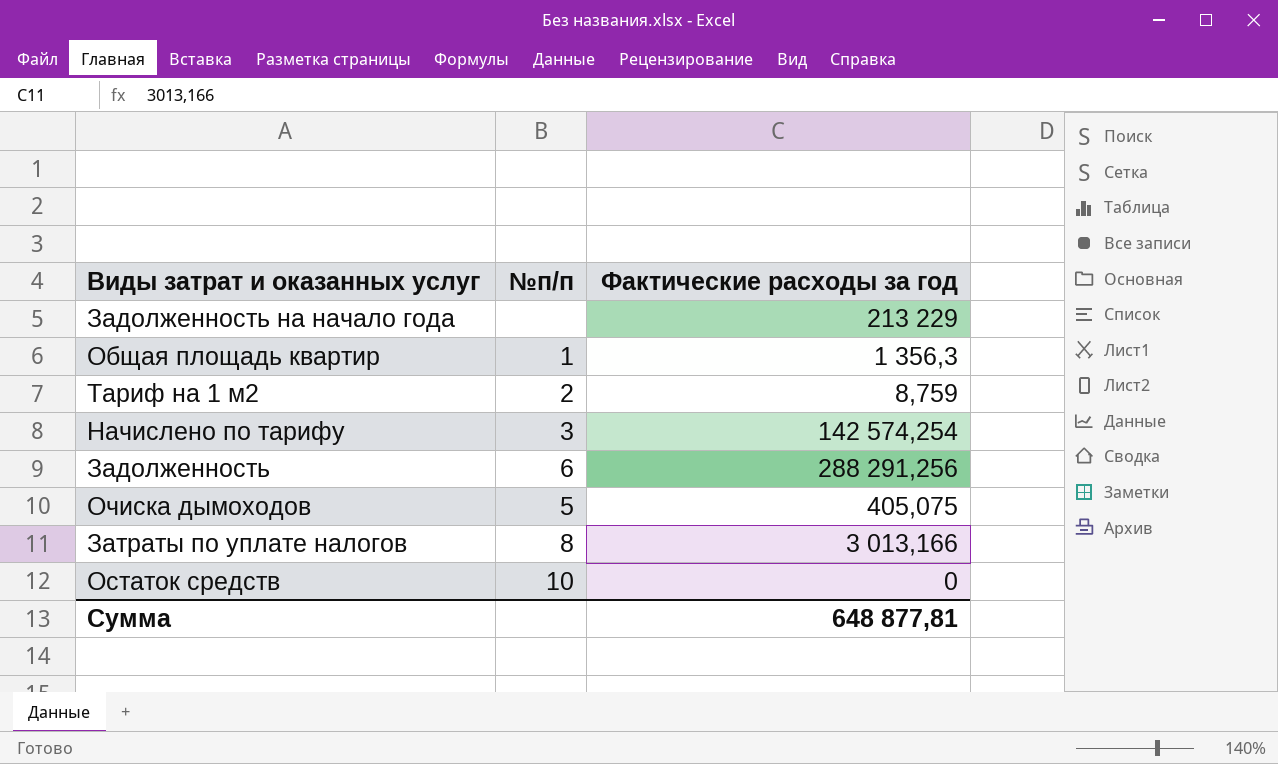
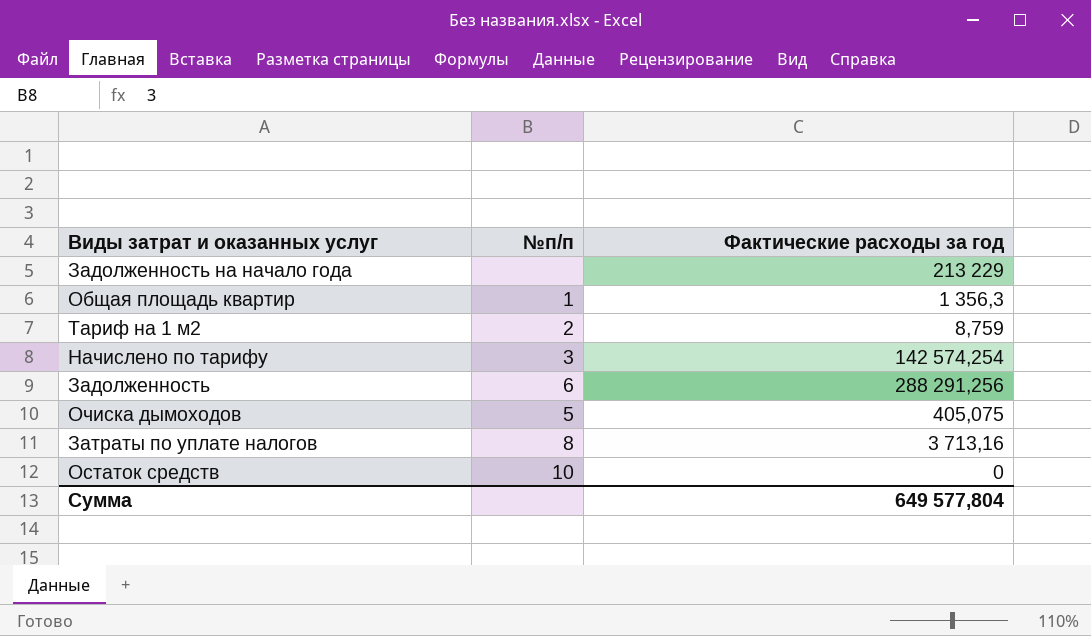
Затраты по уплате налогов | Фактические расходы за год: 3 013,166 -> 3 713,16
Сумма | Фактические расходы за год: 648 877,81 -> 649 577,804

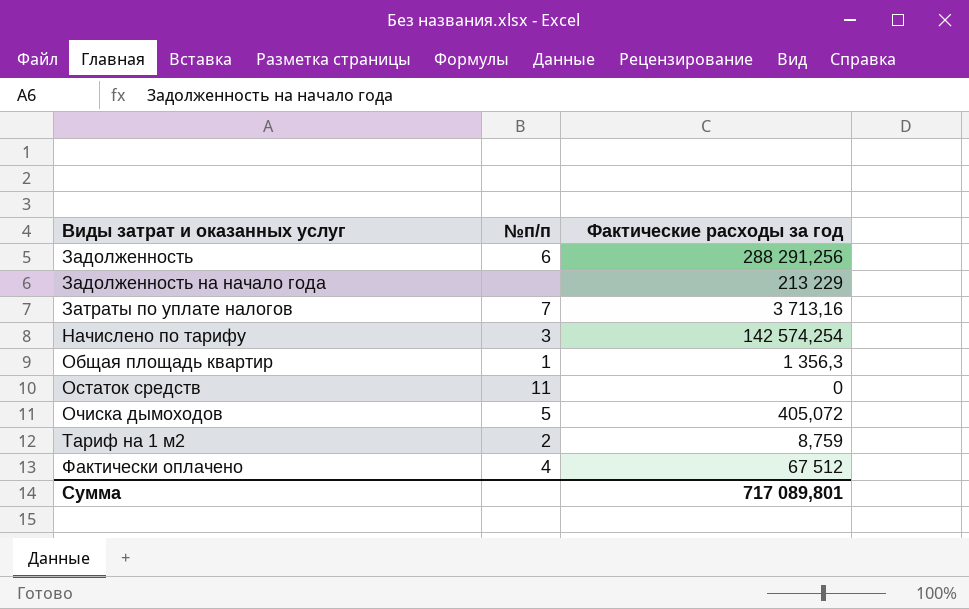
row order: none -> Виды затрат и оказанных услуг ascending
Затраты по уплате налогов | №п/п: 8 -> 7
Остаток средств | №п/п: 10 -> 11
Очиска дымоходов | Фактические расходы за год: 405,075 -> 405,072
row Фактически оплачено: none -> 4 | 67 512
Сумма | Фактические расходы за год: 649 577,804 -> 717 089,801

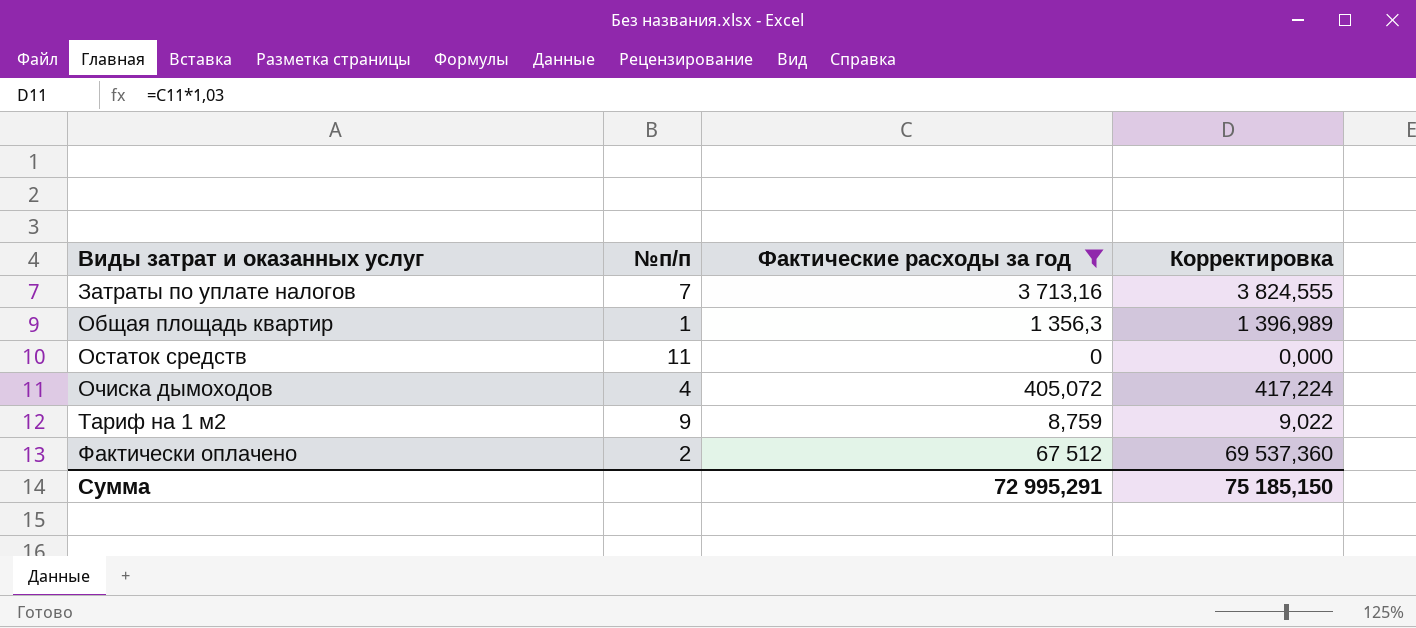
filter: none -> Фактические расходы за год <= 67 512
column Корректировка | formula: none -> [Фактические расходы за год] * 1,03
Очиска дымоходов | №п/п: 5 -> 4
Тариф на 1 м2 | №п/п: 2 -> 9
Фактически оплачено | №п/п: 4 -> 2
Сумма | Фактические расходы за год: 717 089,801 -> 72 995,291

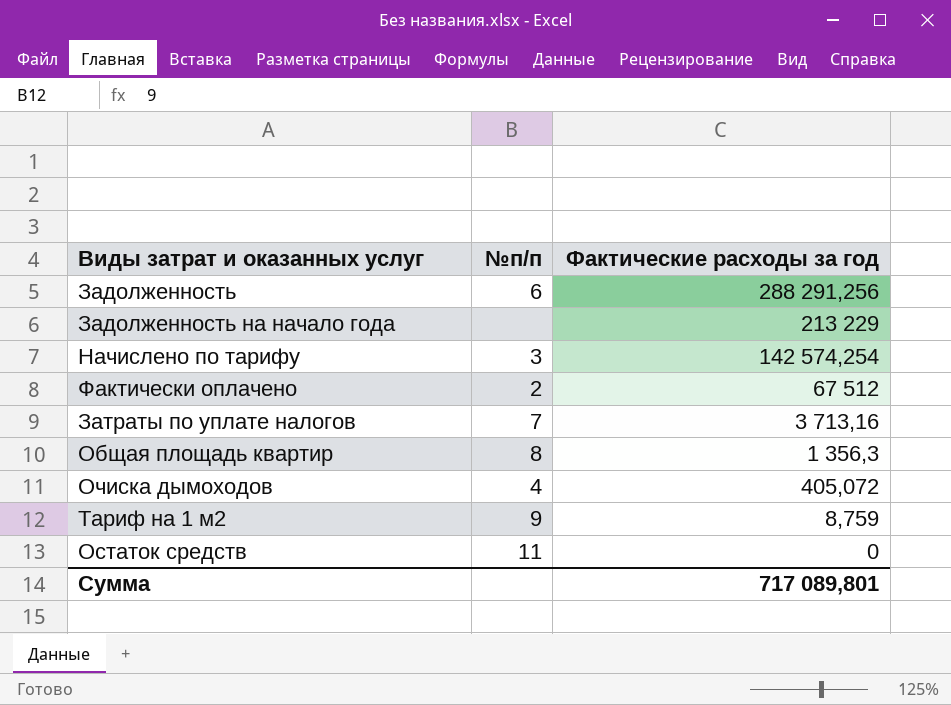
filter: Фактические расходы за год <= 67 512 -> none
row order: Виды затрат и оказанных услуг ascending -> Фактические расходы за год descending
column Корректировка | formula: [Фактические расходы за год] * 1,03 -> none
Общая площадь квартир | №п/п: 1 -> 8
Сумма | Фактические расходы за год: 72 995,291 -> 717 089,801

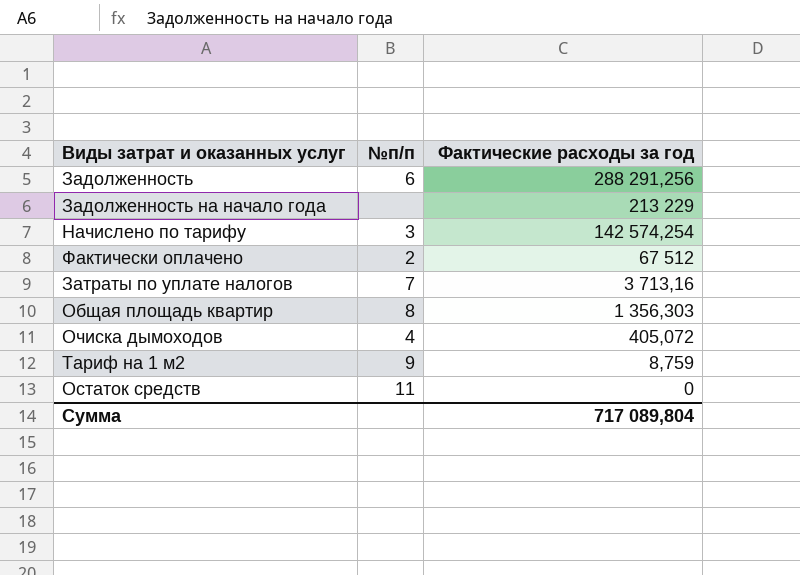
Общая площадь квартир | Фактические расходы за год: 1 356,3 -> 1 356,303
Сумма | Фактические расходы за год: 717 089,801 -> 717 089,804

